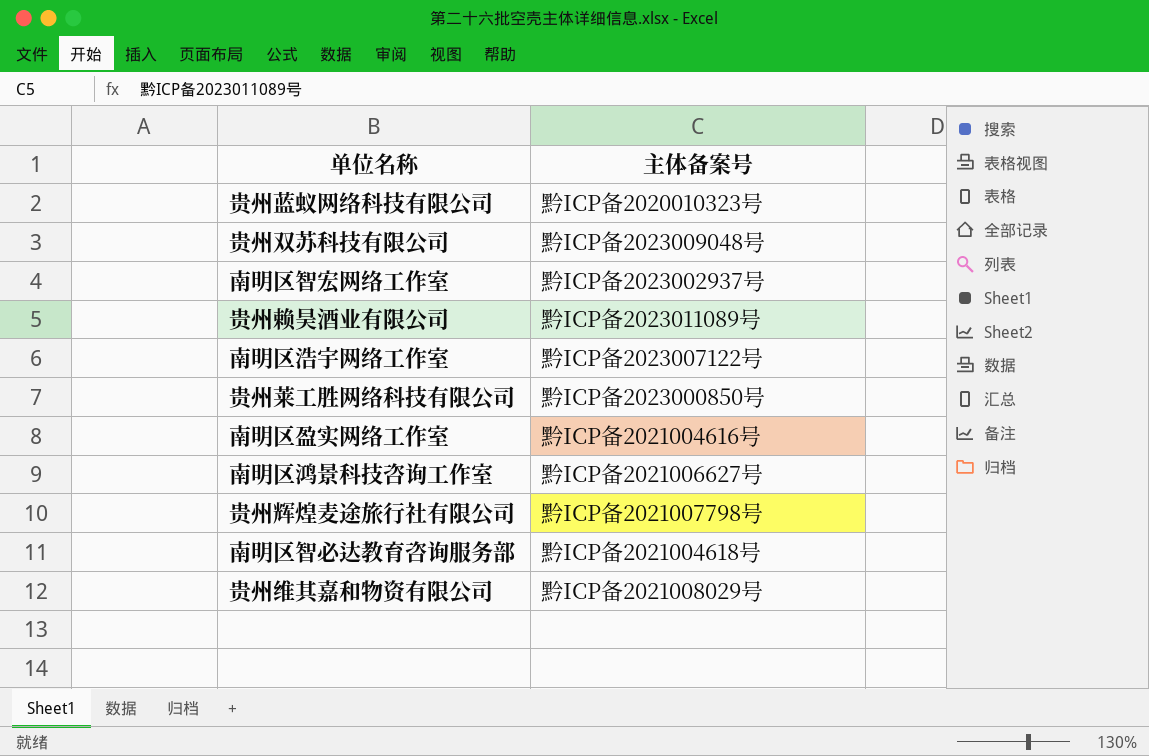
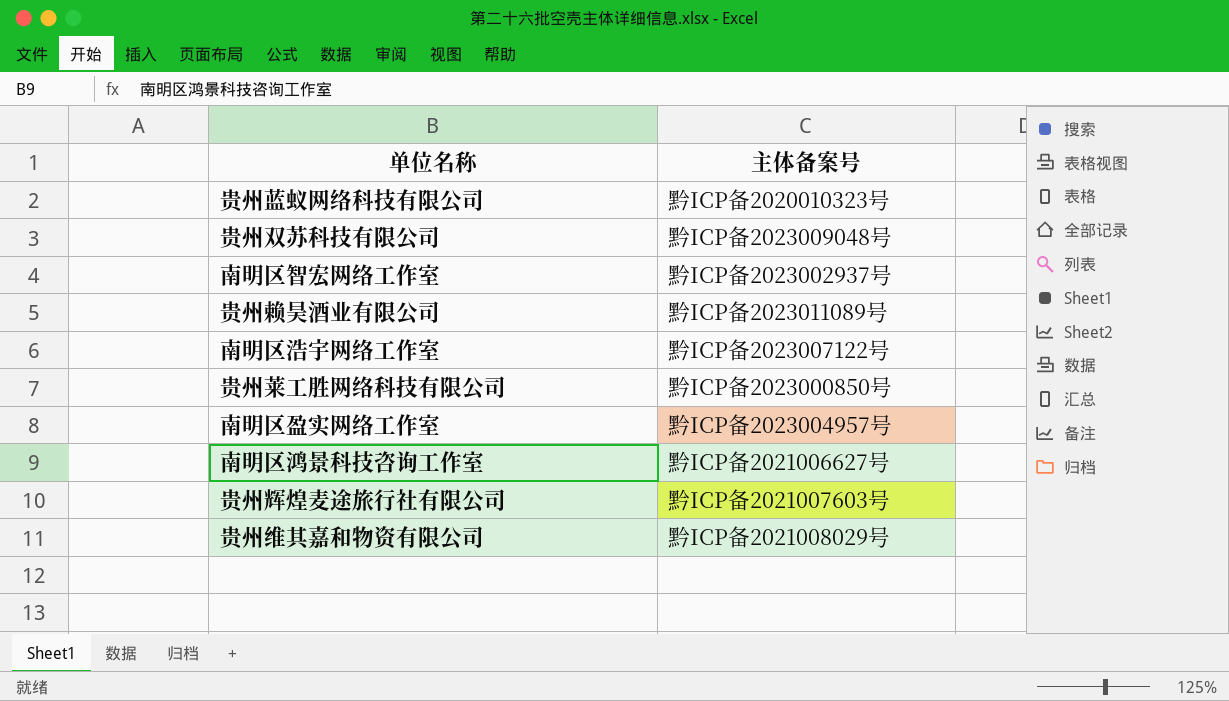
row 南明区智必达教育咨询服务部: 黔ICP备2021004618号 -> none
南明区盈实网络工作室 | 主体备案号: 黔ICP备2021004616号 -> 黔ICP备2023004957号
贵州辉煌麦途旅行社有限公司 | 主体备案号: 黔ICP备2021007798号 -> 黔ICP备2021007603号

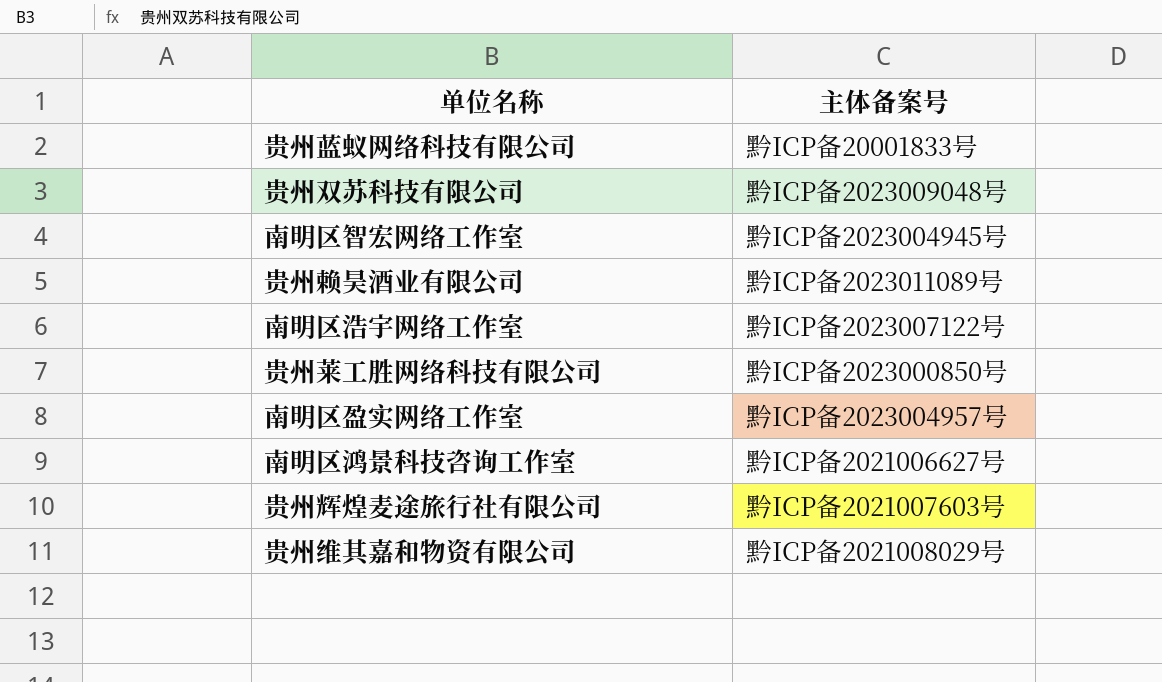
贵州蓝蚁网络科技有限公司 | 主体备案号: 黔ICP备2020010323号 -> 黔ICP备20001833号
南明区智宏网络工作室 | 主体备案号: 黔ICP备2023002937号 -> 黔ICP备2023004945号

